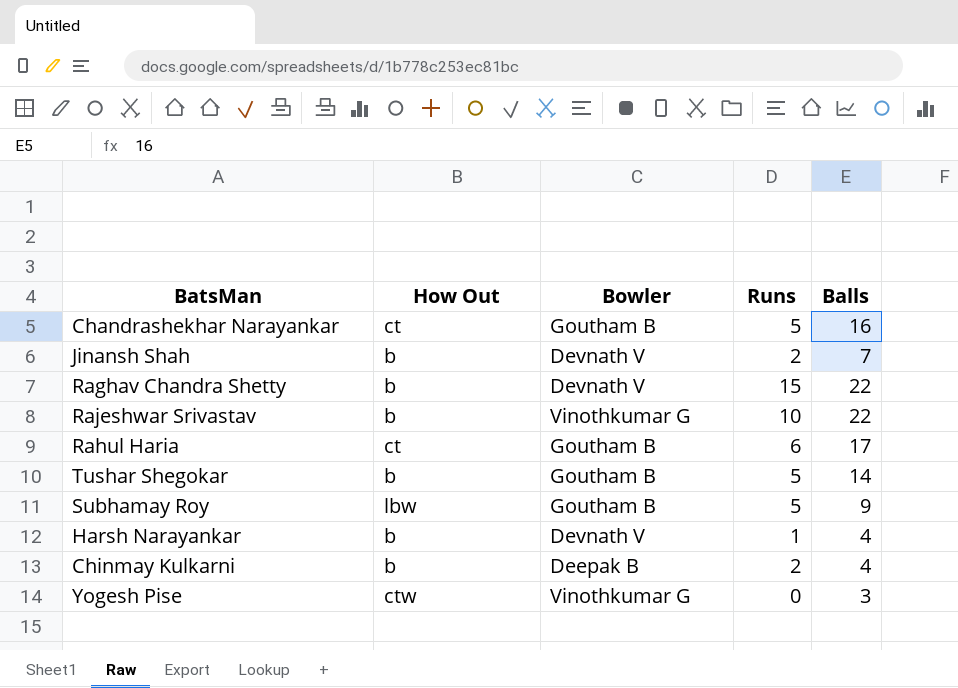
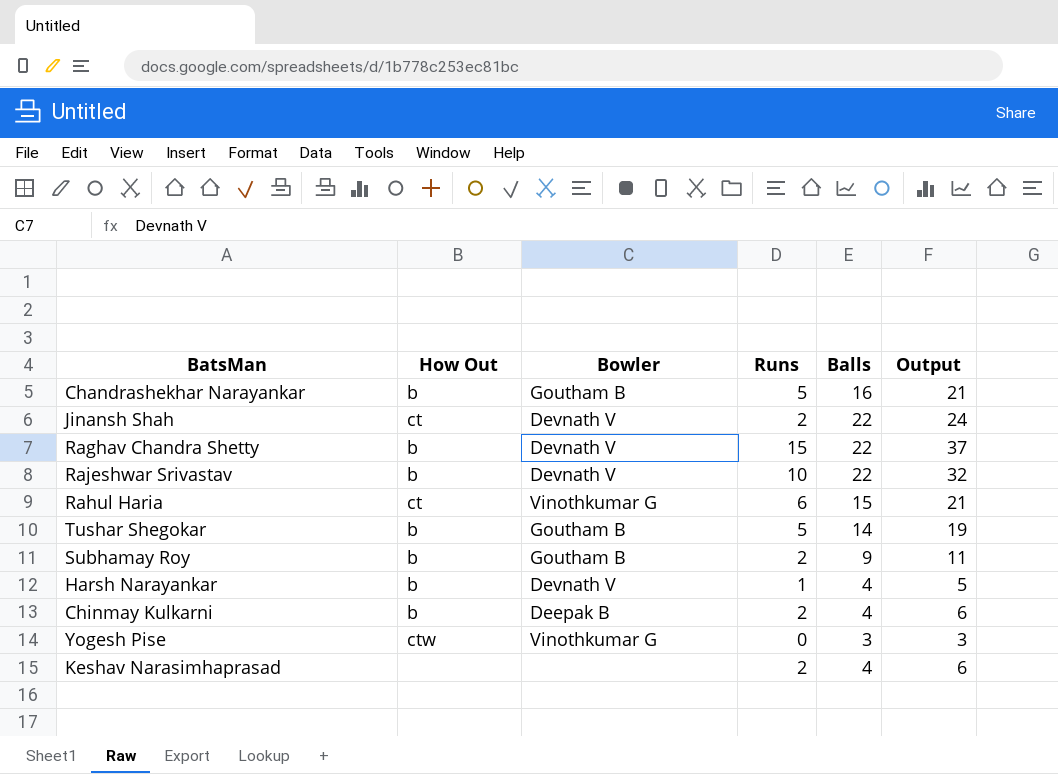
column Output | formula: none -> [Runs] + [Balls]
Chandrashekhar Narayankar | How Out: ct -> b
Jinansh Shah | How Out: b -> ct
Jinansh Shah | Balls: 7 -> 22
Rajeshwar Srivastav | Bowler: Vinothkumar G -> Devnath V
Rahul Haria | Bowler: Goutham B -> Vinothkumar G
Rahul Haria | Balls: 17 -> 15
Subhamay Roy | How Out: lbw -> b
Subhamay Roy | Runs: 5 -> 2
row Keshav Narasimhaprasad: none -> none | none | 2 | 4 | 6

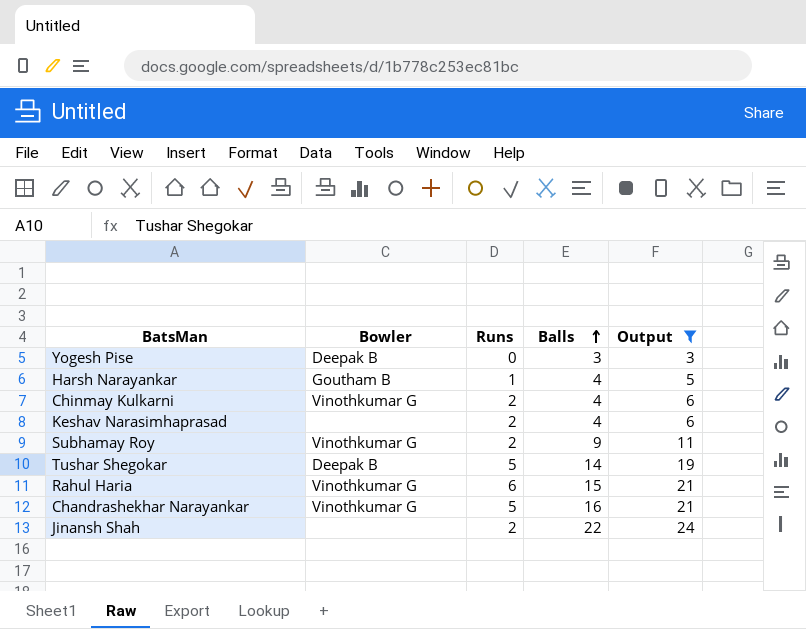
filter: none -> Output <= 24
row order: none -> Balls ascending
column How Out | position: 2 -> none
Yogesh Pise | Bowler: Vinothkumar G -> Deepak B
Harsh Narayankar | Bowler: Devnath V -> Goutham B
Chinmay Kulkarni | Bowler: Deepak B -> Vinothkumar G
Subhamay Roy | Bowler: Goutham B -> Vinothkumar G
Tushar Shegokar | Bowler: Goutham B -> Deepak B
Chandrashekhar Narayankar | Bowler: Goutham B -> Vinothkumar G
Jinansh Shah | Bowler: Devnath V -> none

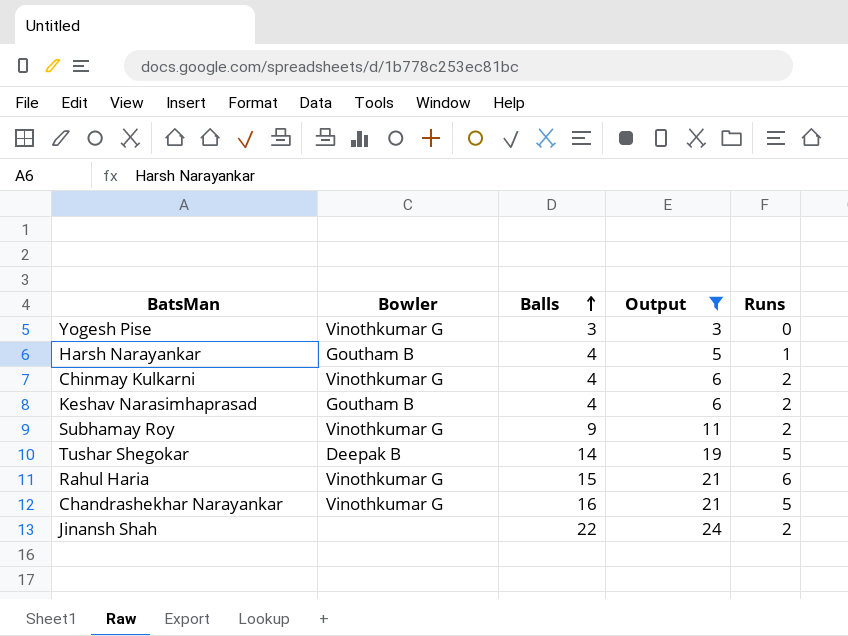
column Runs | position: 3 -> 5
Yogesh Pise | Bowler: Deepak B -> Vinothkumar G
Keshav Narasimhaprasad | Bowler: none -> Goutham B

